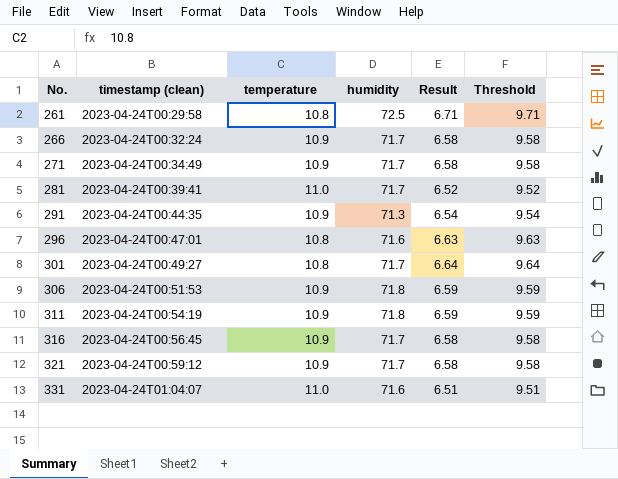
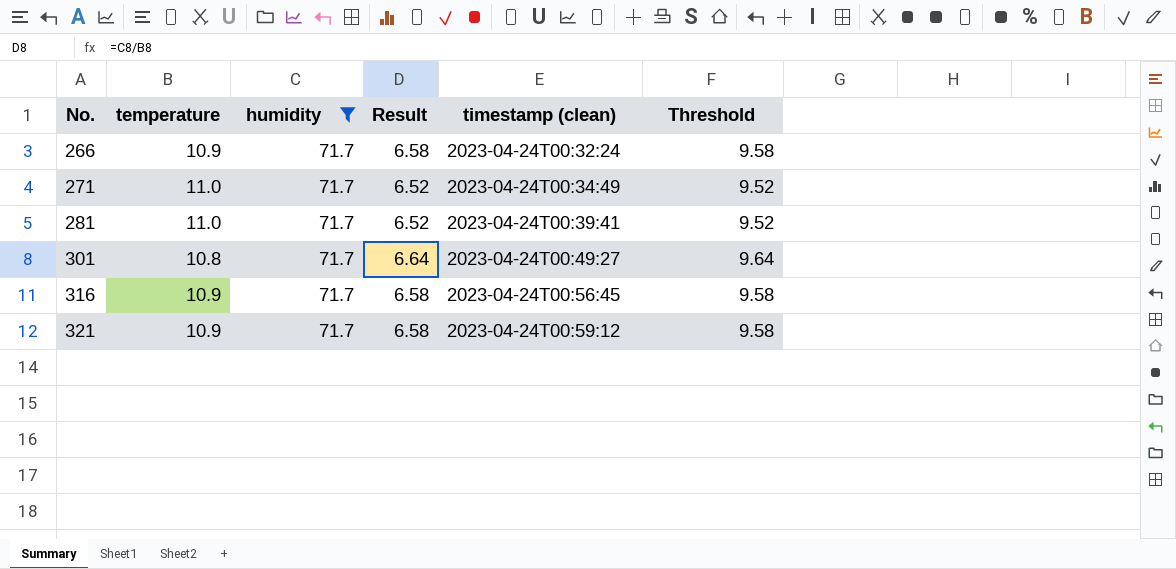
filter: none -> humidity = 71.7
column timestamp (clean) | position: 2 -> 5
271 | temperature: 10.9 -> 11.0
271 | Result: 6.58 -> 6.52
271 | Threshold: 9.58 -> 9.52

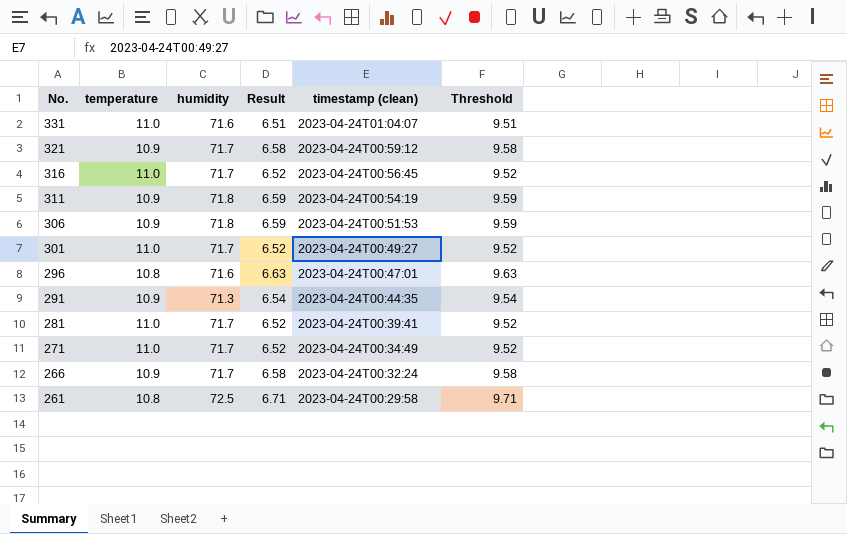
filter: humidity = 71.7 -> none
row order: No. ascending -> No. descending
316 | temperature: 10.9 -> 11.0
316 | Result: 6.58 -> 6.52
316 | Threshold: 9.58 -> 9.52
301 | temperature: 10.8 -> 11.0
301 | Result: 6.64 -> 6.52
301 | Threshold: 9.64 -> 9.52

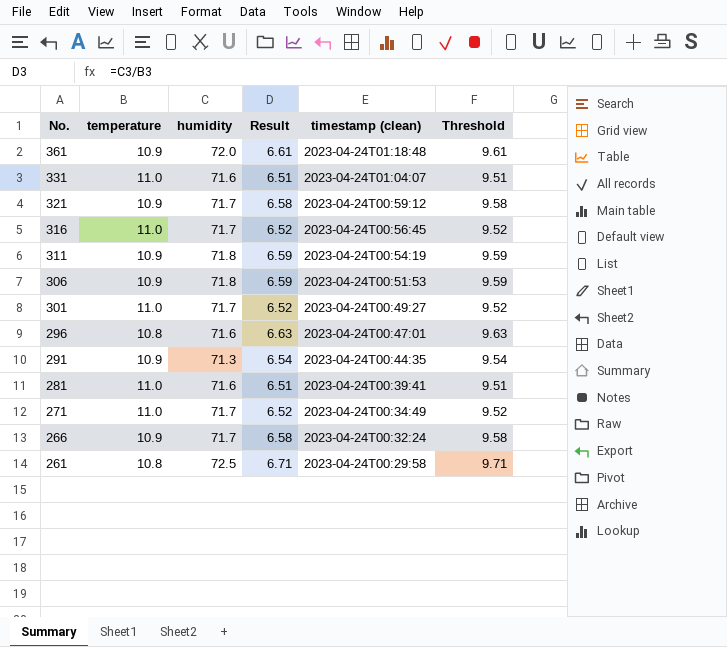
row 361: none -> 10.9 | 72.0 | 6.61 | 2023-04-24T01:18:48 | 9.61
281 | humidity: 71.7 -> 71.6
281 | Result: 6.52 -> 6.51
281 | Threshold: 9.52 -> 9.51

